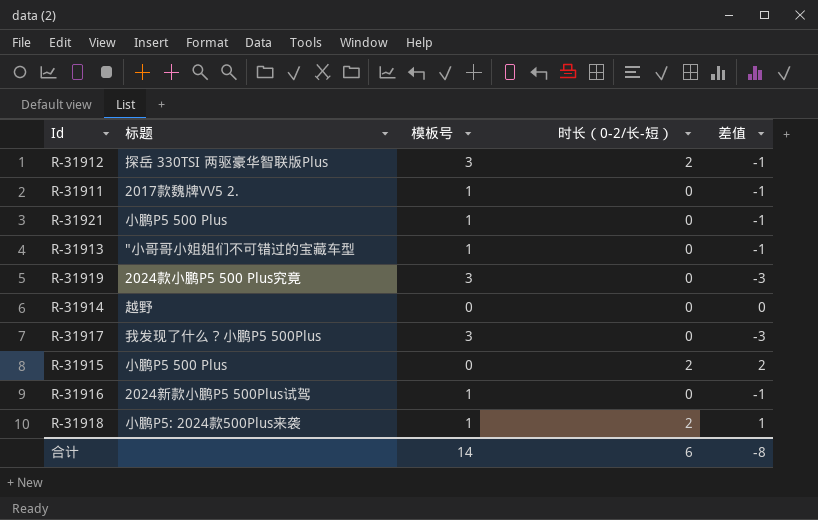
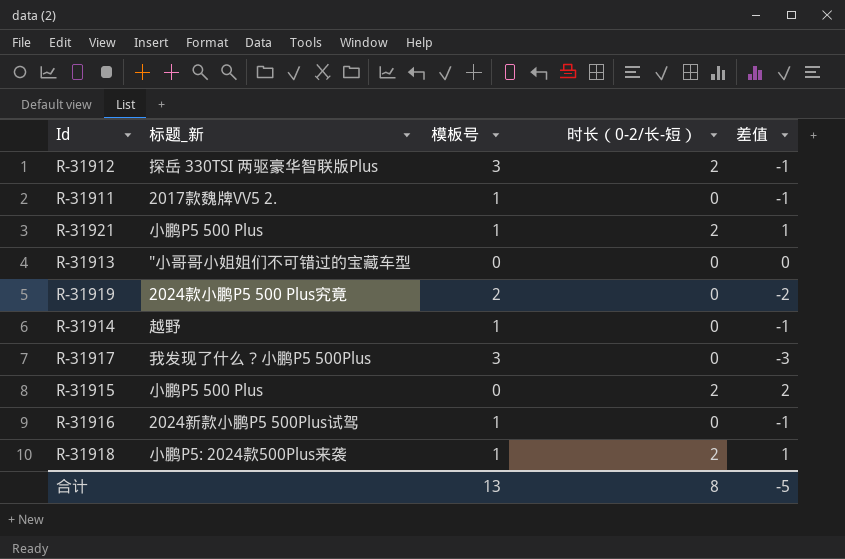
column name: 标题 -> 标题_新
R-31921 | 时长（0-2/长-短）: 0 -> 2
R-31921 | 差值: -1 -> 1
R-31913 | 模板号: 1 -> 0
R-31913 | 差值: -1 -> 0
R-31919 | 模板号: 3 -> 2
R-31919 | 差值: -3 -> -2
R-31914 | 模板号: 0 -> 1
R-31914 | 差值: 0 -> -1
合计 | 模板号: 14 -> 13
合计 | 时长（0-2/长-短）: 6 -> 8
合计 | 差值: -8 -> -5

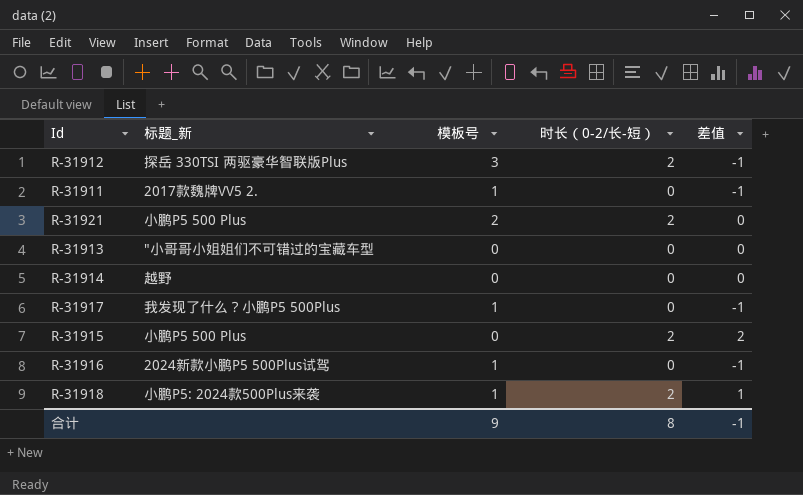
row R-31919: 2024款小鹏P5 500 Plus究竟 | 2 | 0 | -2 -> none
R-31921 | 模板号: 1 -> 2
R-31921 | 差值: 1 -> 0
R-31914 | 模板号: 1 -> 0
R-31914 | 差值: -1 -> 0
R-31917 | 模板号: 3 -> 1
R-31917 | 差值: -3 -> -1
合计 | 模板号: 13 -> 9
合计 | 差值: -5 -> -1

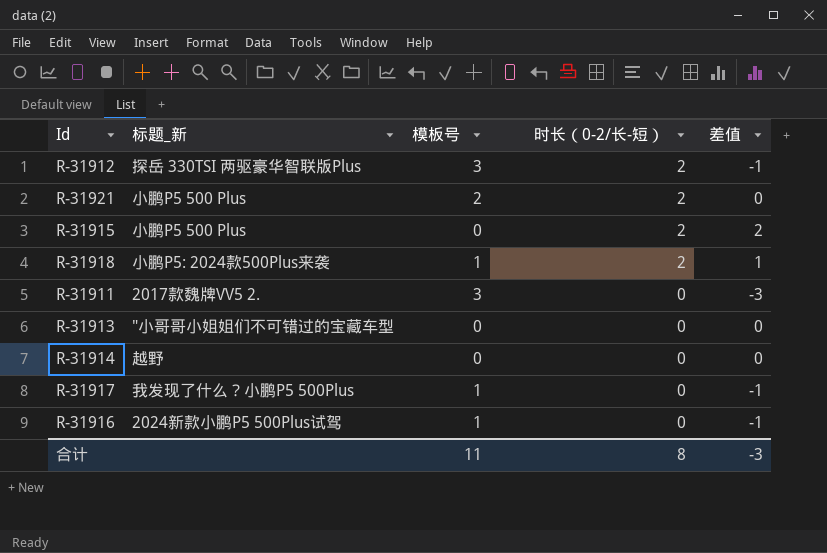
row order: none -> 时长（0-2/长-短） descending
R-31911 | 模板号: 1 -> 3
R-31911 | 差值: -1 -> -3
合计 | 模板号: 9 -> 11
合计 | 差值: -1 -> -3

